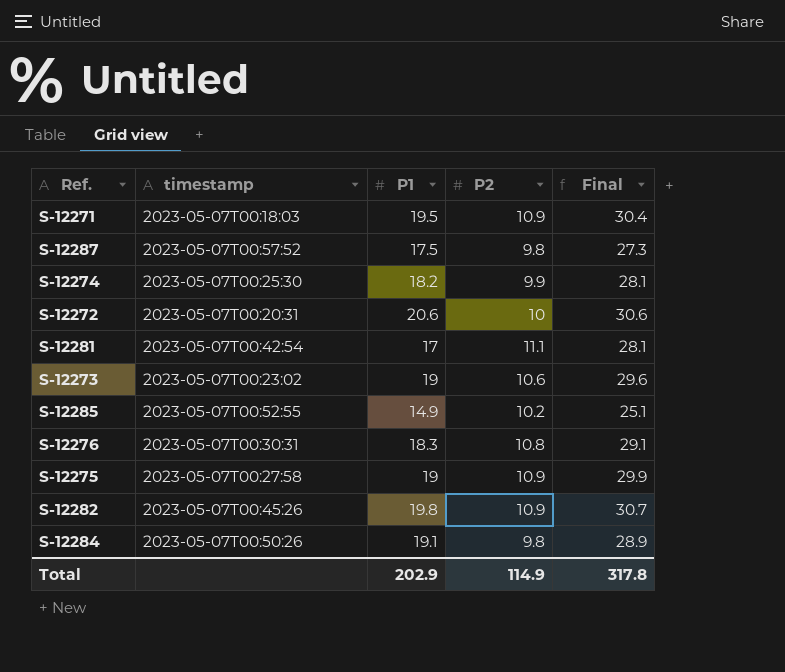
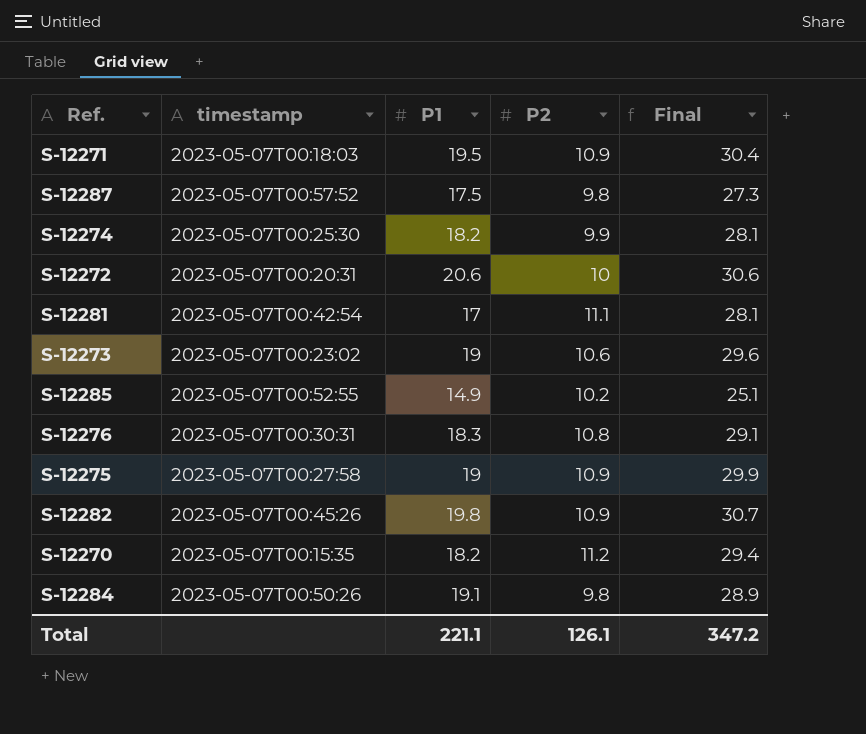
row S-12270: none -> 2023-05-07T00:15:35 | 18.2 | 11.2 | 29.4
Total | P1: 202.9 -> 221.1
Total | P2: 114.9 -> 126.1
Total | Final: 317.8 -> 347.2

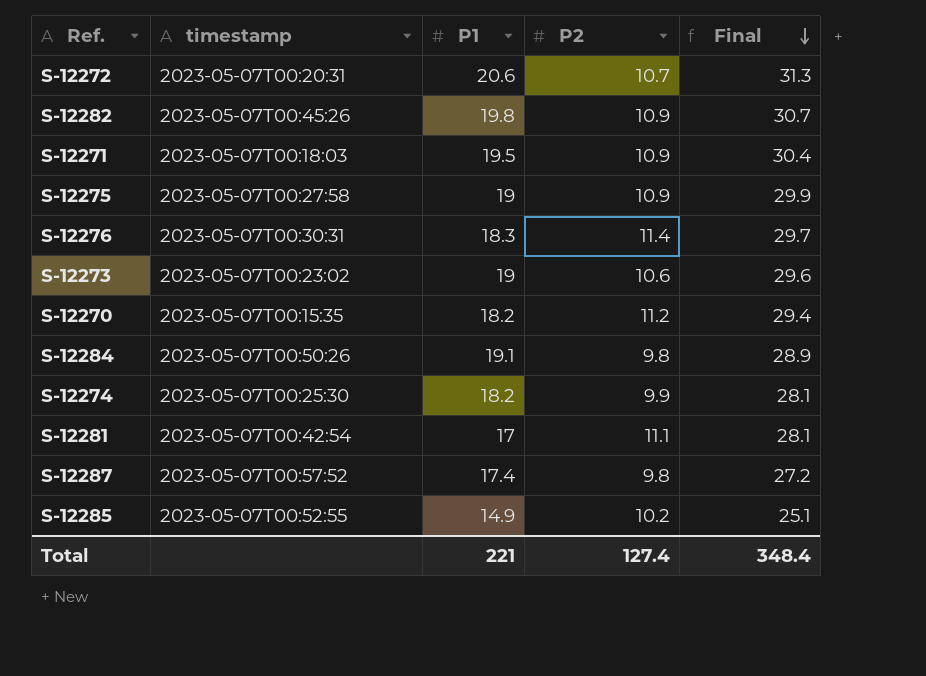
row order: none -> Final descending
S-12272 | P2: 10 -> 10.7
S-12272 | Final: 30.6 -> 31.3
S-12276 | P2: 10.8 -> 11.4
S-12276 | Final: 29.1 -> 29.7
S-12287 | P1: 17.5 -> 17.4
S-12287 | Final: 27.3 -> 27.2
Total | P1: 221.1 -> 221
Total | P2: 126.1 -> 127.4
Total | Final: 347.2 -> 348.4

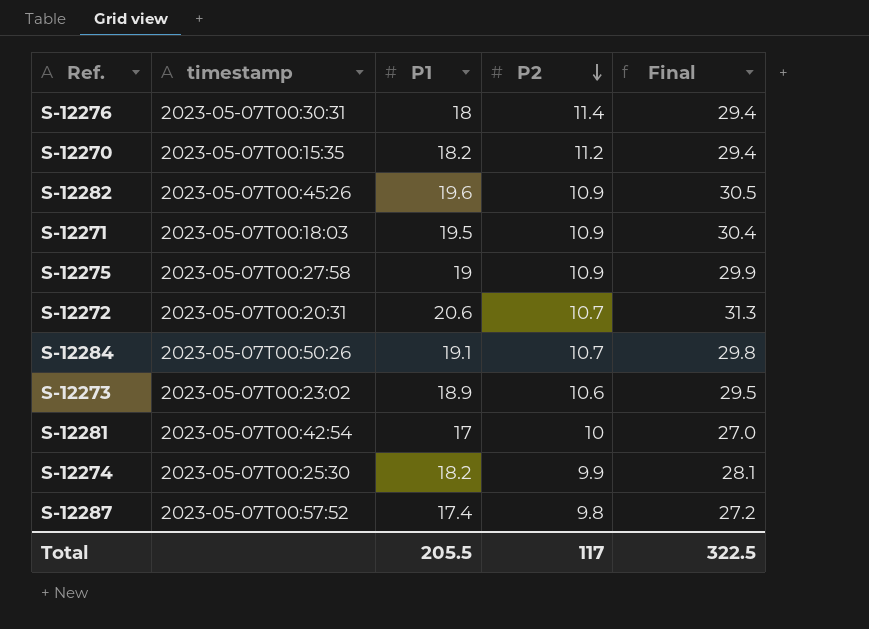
row order: Final descending -> P2 descending
row S-12285: 2023-05-07T00:52:55 | 14.9 | 10.2 | 25.1 -> none
S-12276 | P1: 18.3 -> 18
S-12276 | Final: 29.7 -> 29.4
S-12282 | P1: 19.8 -> 19.6
S-12282 | Final: 30.7 -> 30.5
S-12284 | P2: 9.8 -> 10.7
S-12284 | Final: 28.9 -> 29.8
S-12273 | P1: 19 -> 18.9
S-12273 | Final: 29.6 -> 29.5
S-12281 | P2: 11.1 -> 10
S-12281 | Final: 28.1 -> 27.0
Total | P1: 221 -> 205.5
Total | P2: 127.4 -> 117
Total | Final: 348.4 -> 322.5

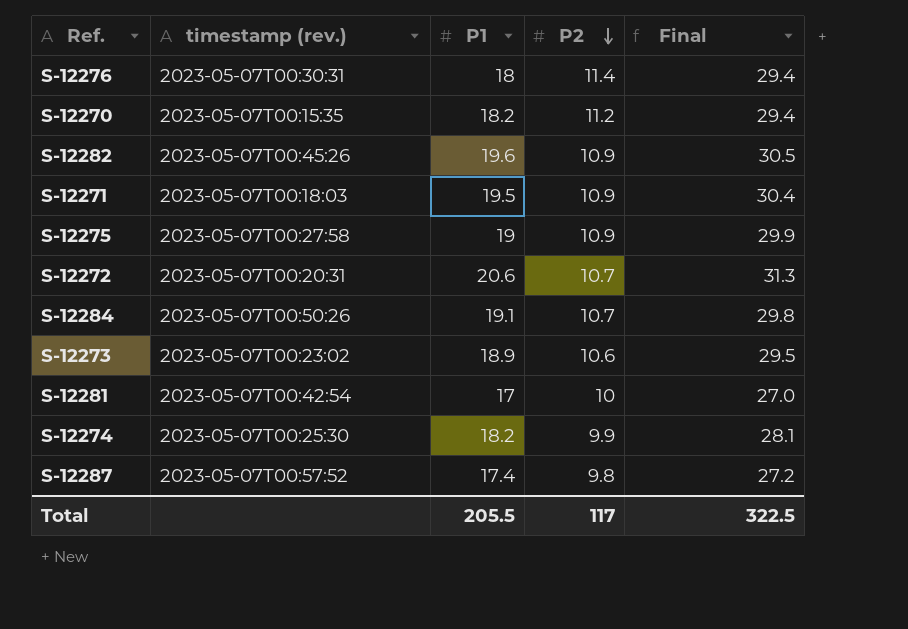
column name: timestamp -> timestamp (rev.)

